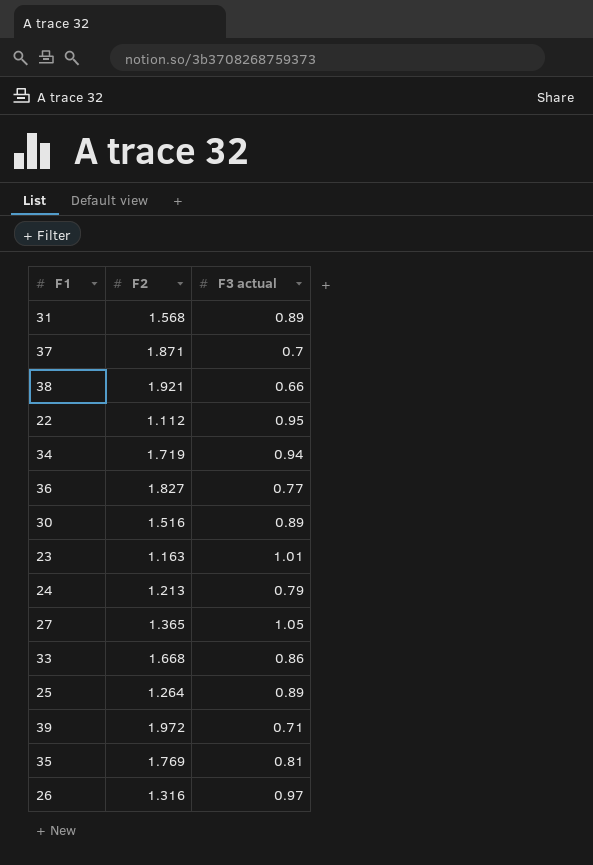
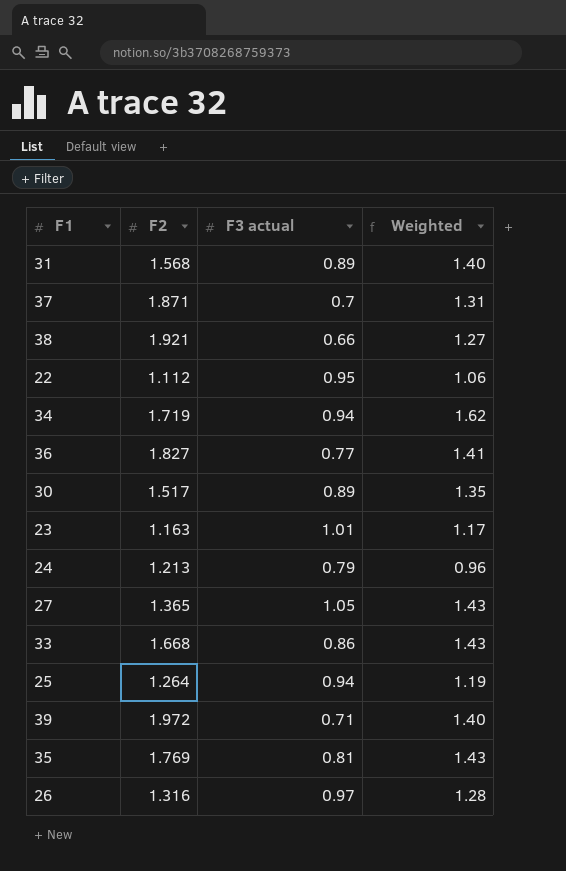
column Weighted | formula: none -> [F2] * [F3 actual]
30 | F2: 1.516 -> 1.517
25 | F3 actual: 0.89 -> 0.94

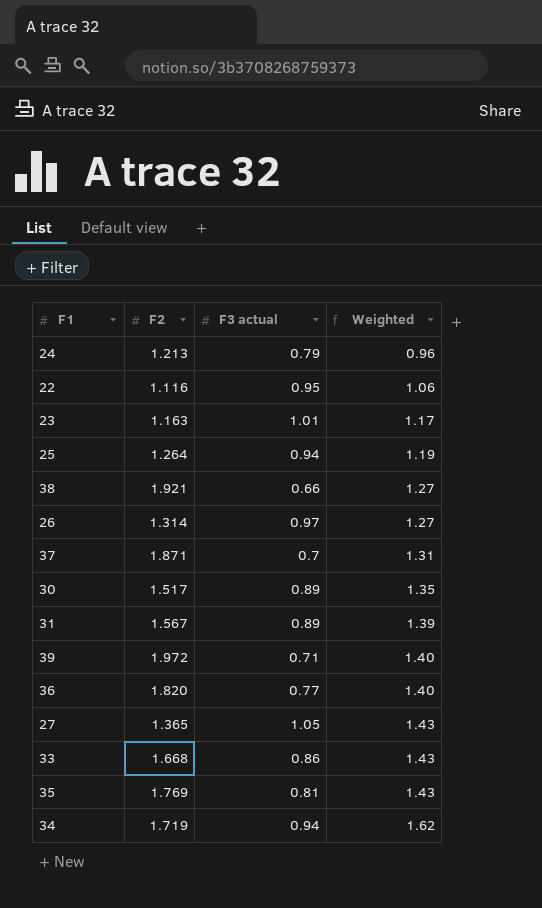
row order: none -> Weighted ascending
22 | F2: 1.112 -> 1.116
26 | F2: 1.316 -> 1.314
26 | Weighted: 1.28 -> 1.27
31 | F2: 1.568 -> 1.567
31 | Weighted: 1.40 -> 1.39
36 | F2: 1.827 -> 1.820
36 | Weighted: 1.41 -> 1.40

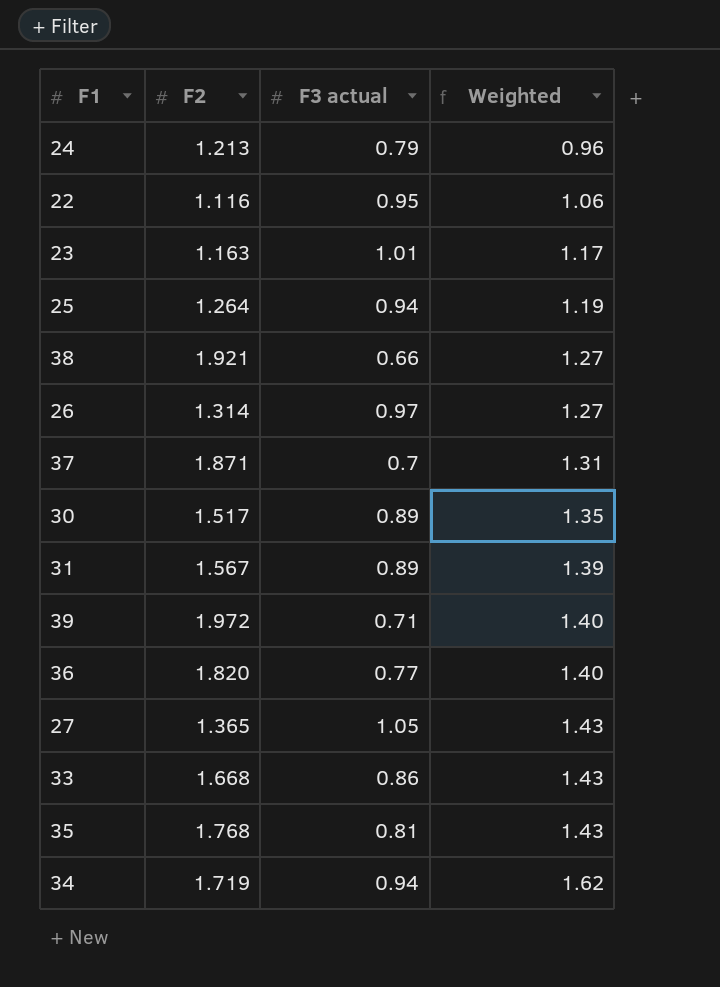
35 | F2: 1.769 -> 1.768

